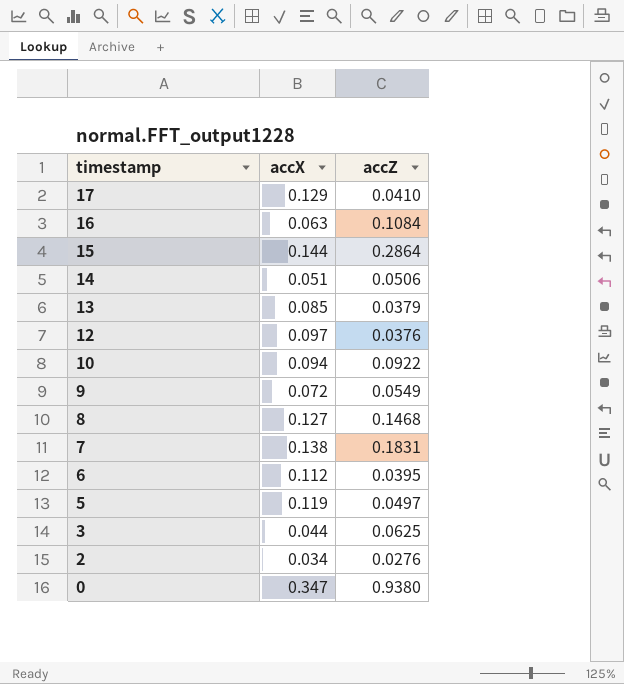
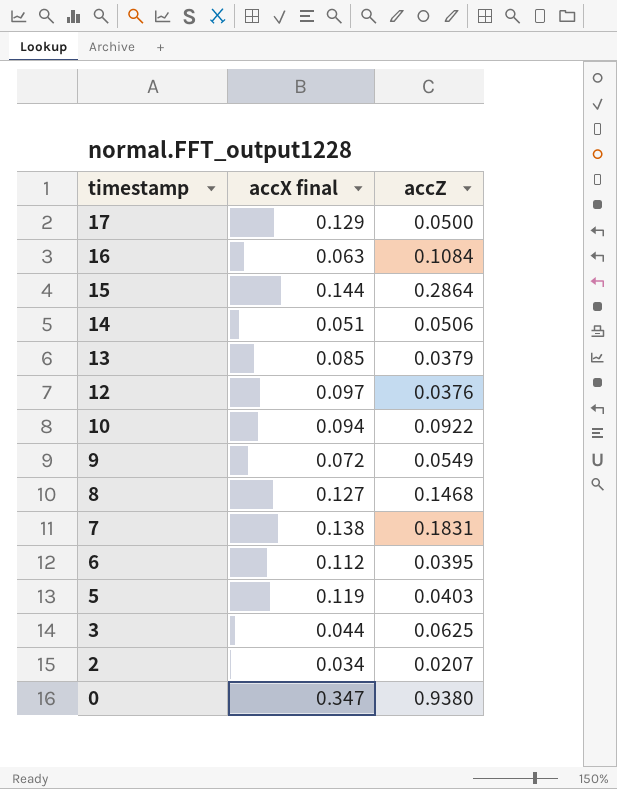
column name: accX -> accX final
17 | accZ: 0.0410 -> 0.0500
5 | accZ: 0.0497 -> 0.0403
2 | accZ: 0.0276 -> 0.0207

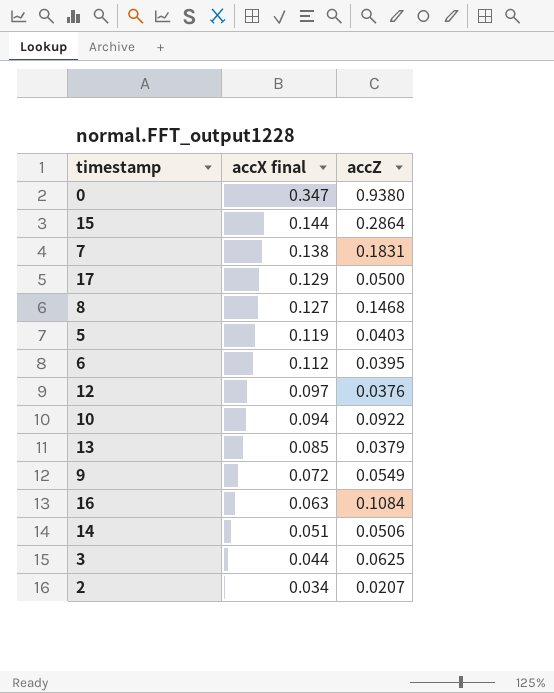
row order: timestamp descending -> accX final descending

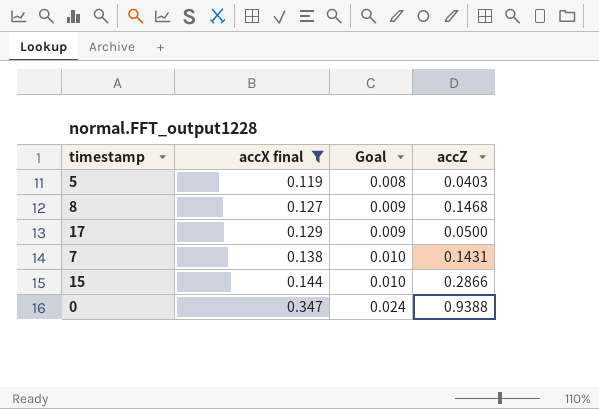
filter: none -> accX final >= 0.119
row order: accX final descending -> accX final ascending
column Goal | formula: none -> [accX final] * 0.07
7 | accZ: 0.1831 -> 0.1431
15 | accZ: 0.2864 -> 0.2866
0 | accZ: 0.9380 -> 0.9388

